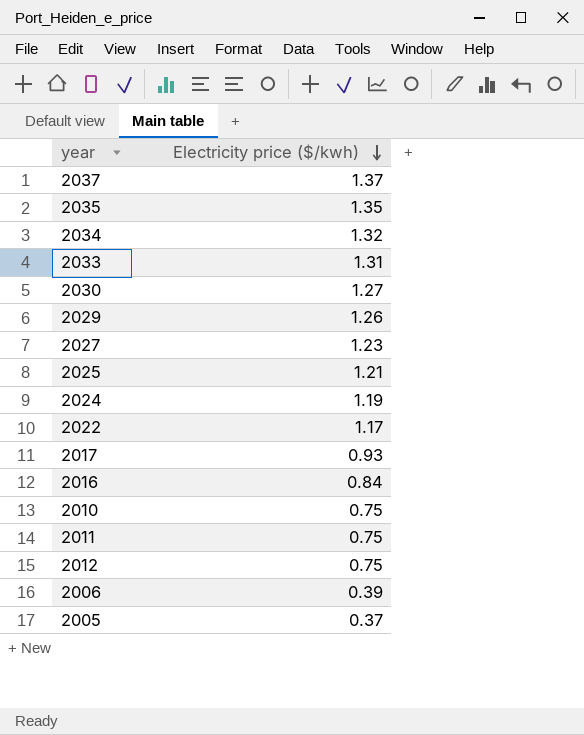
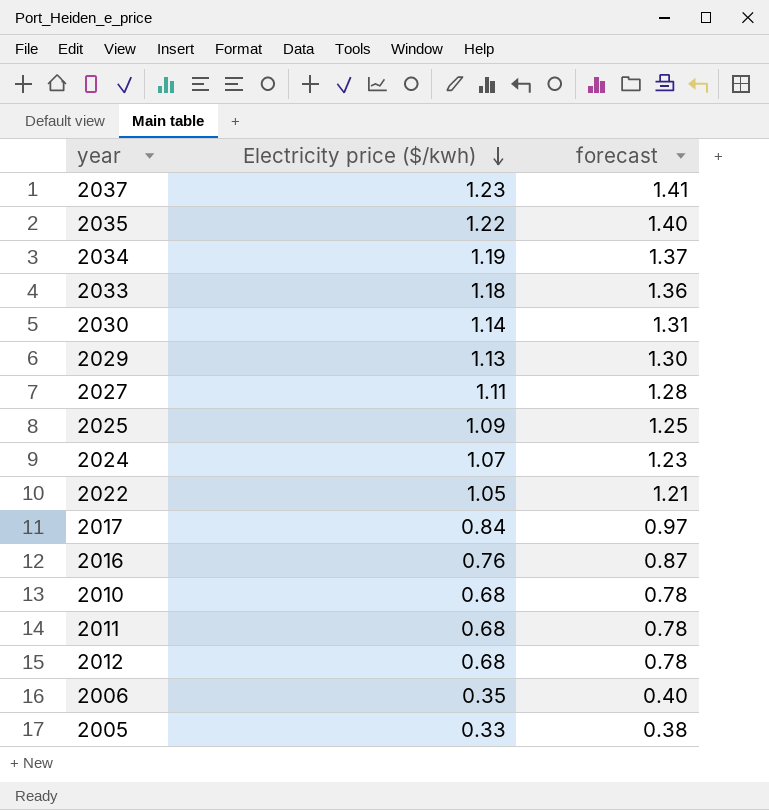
column forecast | formula: none -> [Electricity price ($/kwh)] * 1.15
2037 | Electricity price ($/kwh): 1.37 -> 1.23
2035 | Electricity price ($/kwh): 1.35 -> 1.22
2034 | Electricity price ($/kwh): 1.32 -> 1.19
2033 | Electricity price ($/kwh): 1.31 -> 1.18
2030 | Electricity price ($/kwh): 1.27 -> 1.14
2029 | Electricity price ($/kwh): 1.26 -> 1.13
2027 | Electricity price ($/kwh): 1.23 -> 1.11
2025 | Electricity price ($/kwh): 1.21 -> 1.09
2024 | Electricity price ($/kwh): 1.19 -> 1.07
2022 | Electricity price ($/kwh): 1.17 -> 1.05
2017 | Electricity price ($/kwh): 0.93 -> 0.84
2016 | Electricity price ($/kwh): 0.84 -> 0.76
2010 | Electricity price ($/kwh): 0.75 -> 0.68
2011 | Electricity price ($/kwh): 0.75 -> 0.68
2012 | Electricity price ($/kwh): 0.75 -> 0.68
2006 | Electricity price ($/kwh): 0.39 -> 0.35
2005 | Electricity price ($/kwh): 0.37 -> 0.33

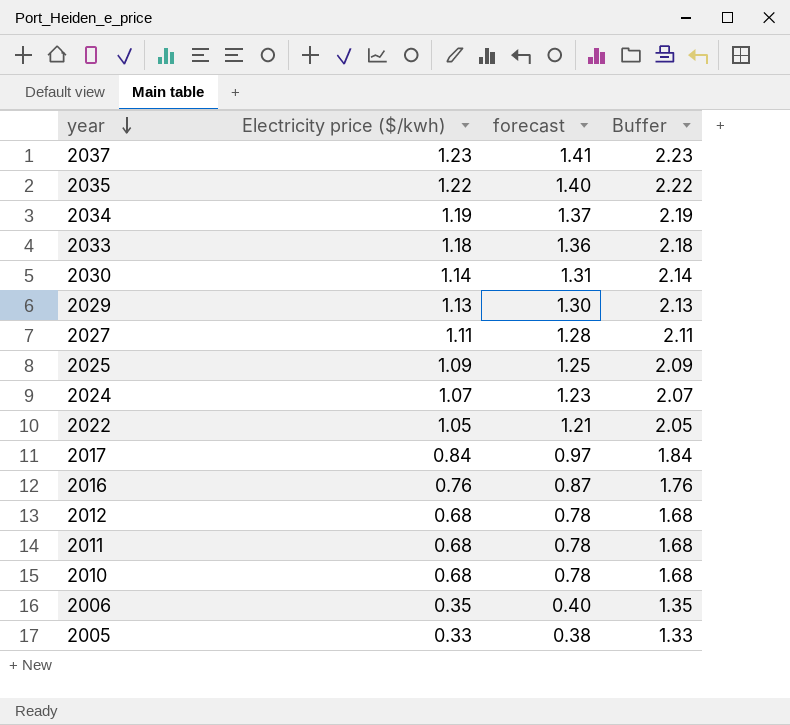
row order: Electricity price ($/kwh) descending -> year descending
column Buffer | formula: none -> [Electricity price ($/kwh)] + 1

